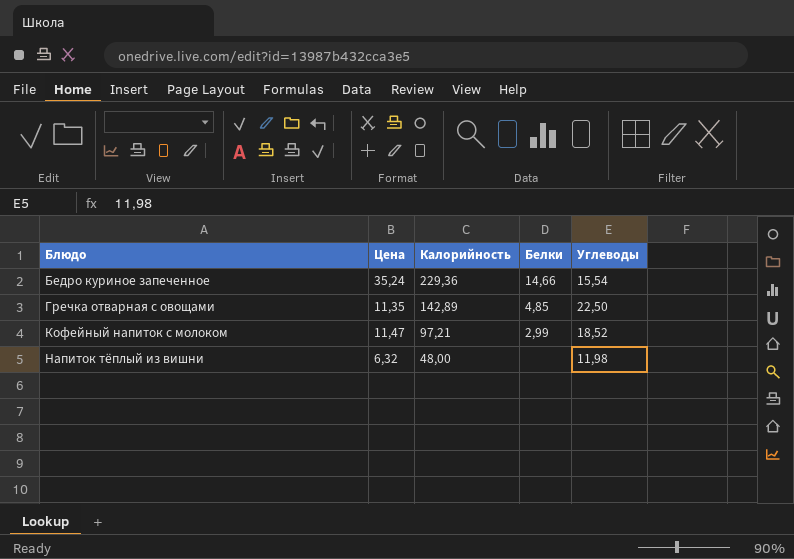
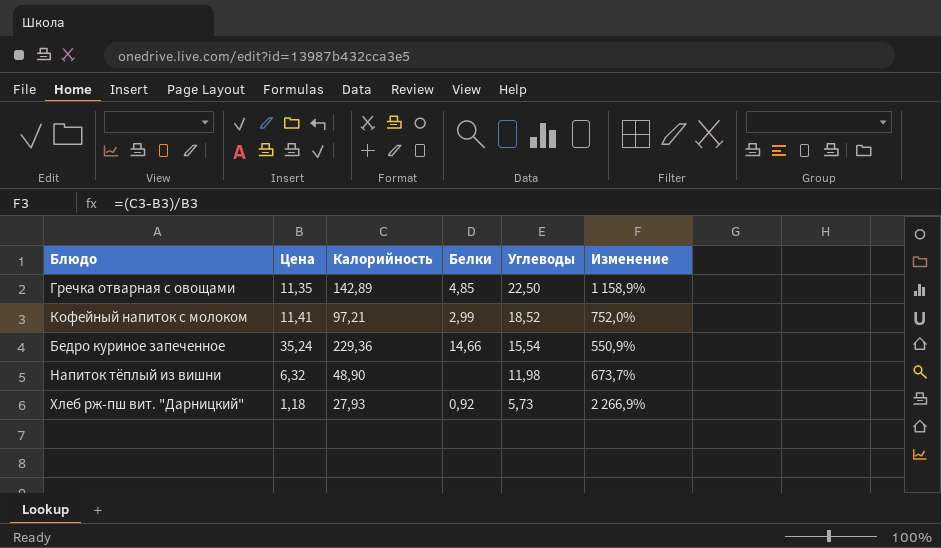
row order: Блюдо ascending -> Углеводы descending
column Изменение | formula: none -> ([Калорийность] - [Цена]) / [Цена]
Кофейный напиток с молоком | Цена: 11,47 -> 11,41
Напиток тёплый из вишни | Калорийность: 48,00 -> 48,90
row Хлеб рж-пш вит. "Дарницкий": none -> 1,18 | 27,93 | 0,92 | 5,73 | 2 266,9%

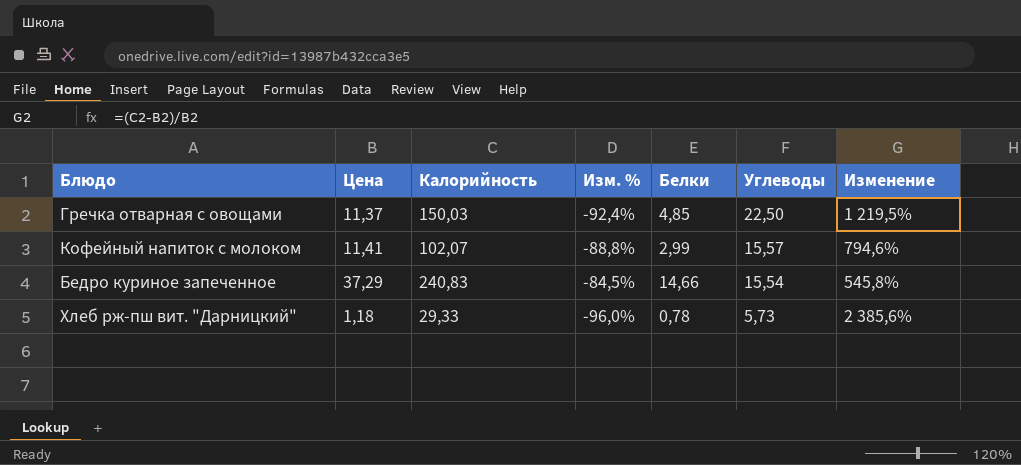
column Изм. % | formula: none -> ([Цена] - [Калорийность]) / [Калорийность]
row Напиток тёплый из вишни: 6,32 | 48,90 | none | 11,98 | 673,7% -> none
Гречка отварная с овощами | Цена: 11,35 -> 11,37
Гречка отварная с овощами | Калорийность: 142,89 -> 150,03
Гречка отварная с овощами | Изменение: 1 158,9% -> 1 219,5%
Кофейный напиток с молоком | Калорийность: 97,21 -> 102,07
Кофейный напиток с молоком | Углеводы: 18,52 -> 15,57
Кофейный напиток с молоком | Изменение: 752,0% -> 794,6%
Бедро куриное запеченное | Цена: 35,24 -> 37,29
Бедро куриное запеченное | Калорийность: 229,36 -> 240,83
Бедро куриное запеченное | Изменение: 550,9% -> 545,8%
Хлеб рж-пш вит. "Дарницкий" | Калорийность: 27,93 -> 29,33
Хлеб рж-пш вит. "Дарницкий" | Белки: 0,92 -> 0,78
Хлеб рж-пш вит. "Дарницкий" | Изменение: 2 266,9% -> 2 385,6%

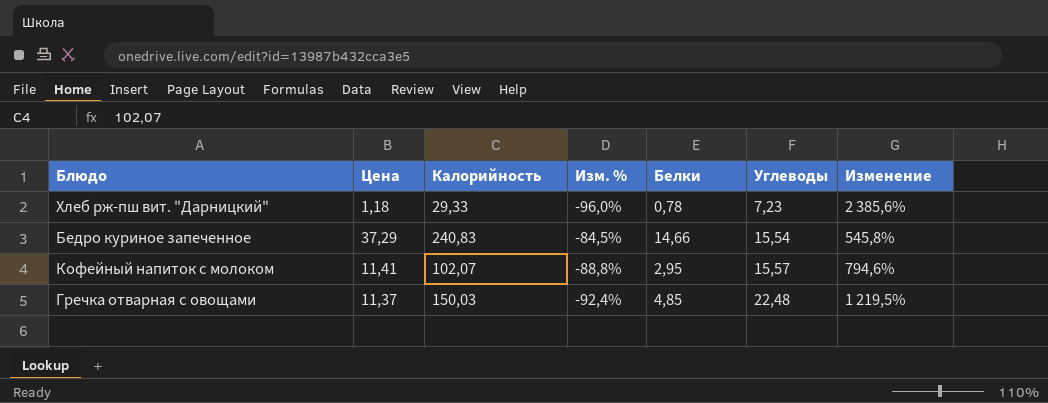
row order: Углеводы descending -> Углеводы ascending
Хлеб рж-пш вит. "Дарницкий" | Углеводы: 5,73 -> 7,23
Кофейный напиток с молоком | Белки: 2,99 -> 2,95
Гречка отварная с овощами | Углеводы: 22,50 -> 22,48

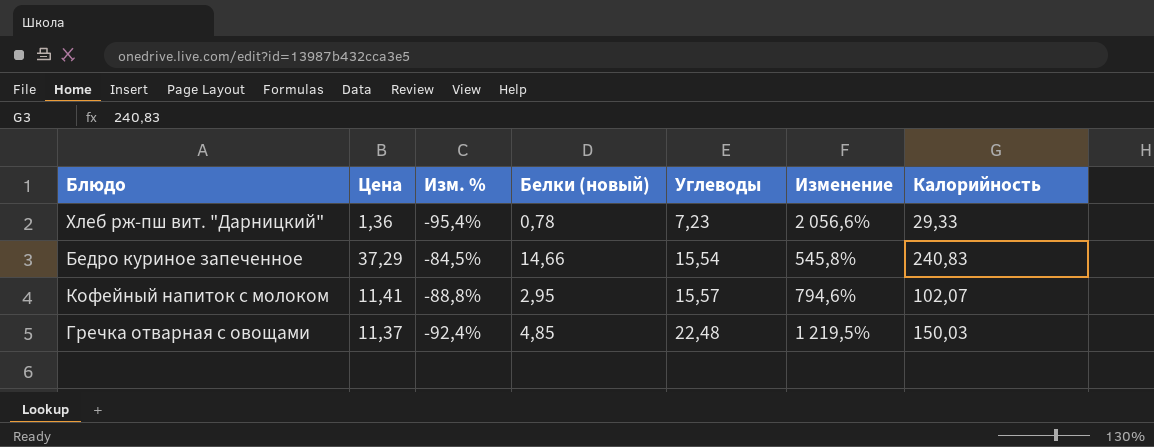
column name: Белки -> Белки (новый)
column Калорийность | position: 3 -> 7
Хлеб рж-пш вит. "Дарницкий" | Цена: 1,18 -> 1,36
Хлеб рж-пш вит. "Дарницкий" | Изм. %: -96,0% -> -95,4%
Хлеб рж-пш вит. "Дарницкий" | Изменение: 2 385,6% -> 2 056,6%

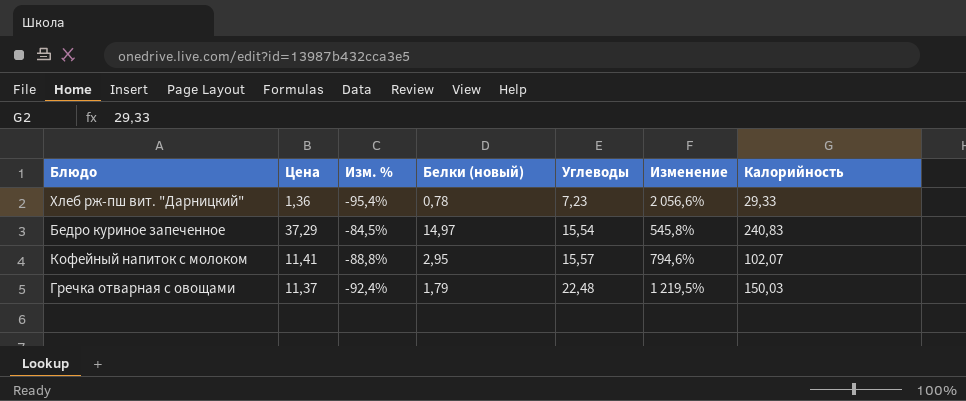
Бедро куриное запеченное | Белки (новый): 14,66 -> 14,97
Гречка отварная с овощами | Белки (новый): 4,85 -> 1,79

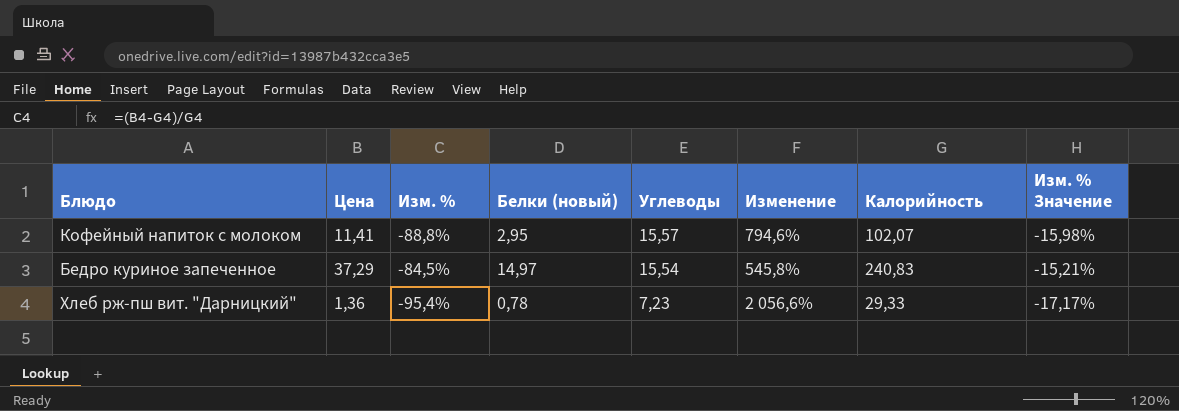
row order: Углеводы ascending -> Углеводы descending
column Изм. % Значение | formula: none -> [Изм. %] * 0,18
row Гречка отварная с овощами: 11,37 | -92,4% | 1,79 | 22,48 | 1 219,5% | 150,03 -> none

